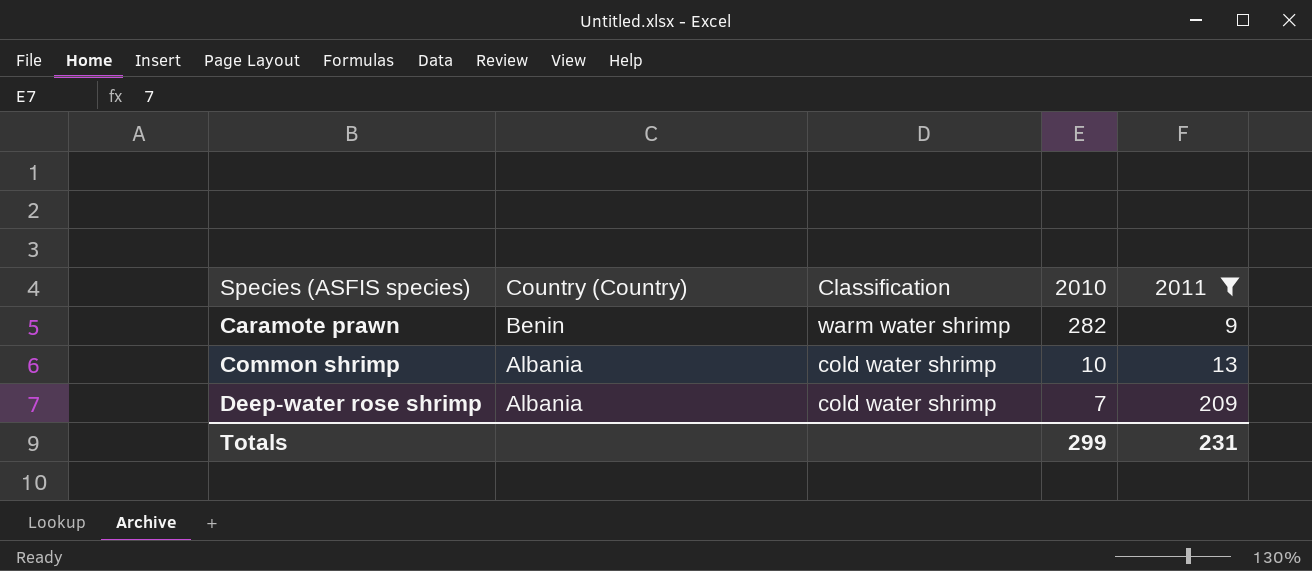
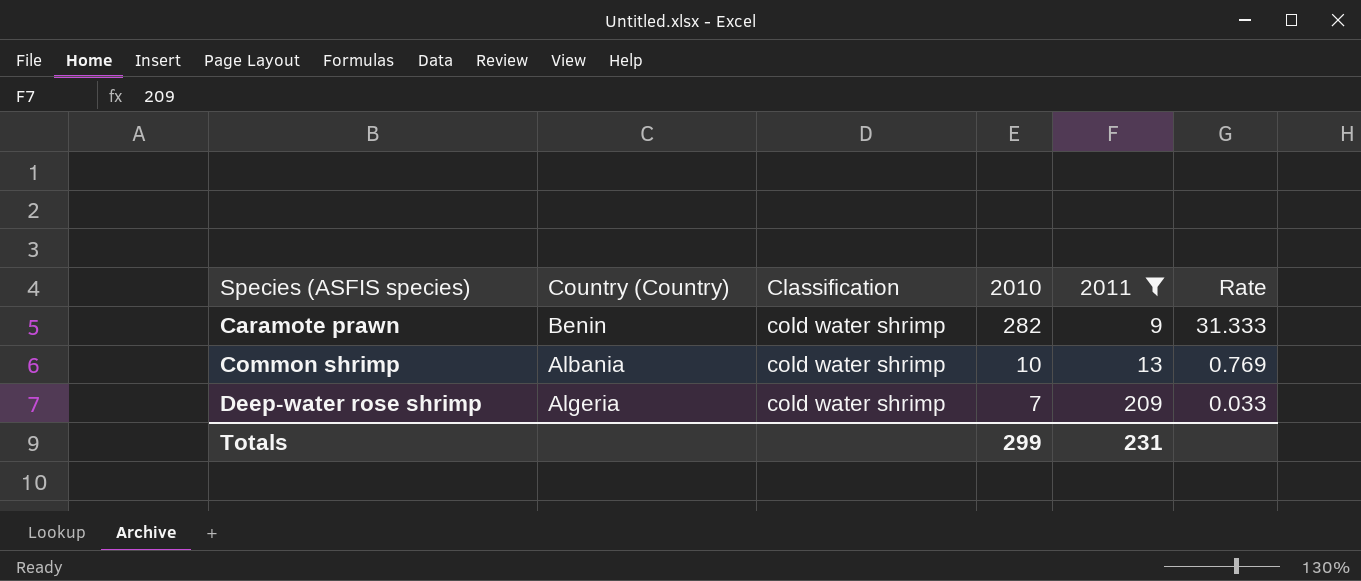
column Rate | formula: none -> [2010] / [2011]
Caramote prawn | Classification: warm water shrimp -> cold water shrimp
Deep-water rose shrimp | Country (Country): Albania -> Algeria

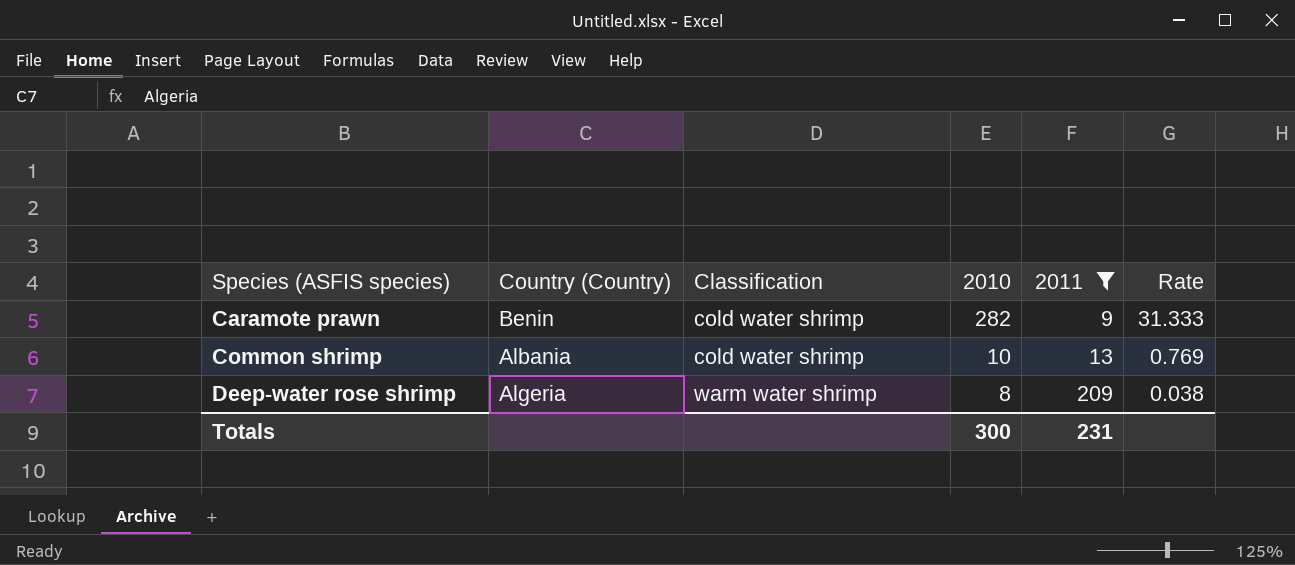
Deep-water rose shrimp | Classification: cold water shrimp -> warm water shrimp
Deep-water rose shrimp | 2010: 7 -> 8
Deep-water rose shrimp | Rate: 0.033 -> 0.038
Totals | 2010: 299 -> 300

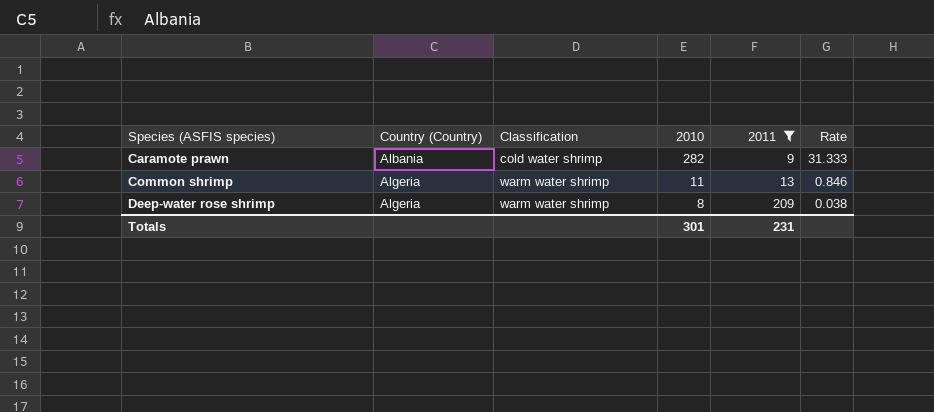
Caramote prawn | Country (Country): Benin -> Albania
Common shrimp | Country (Country): Albania -> Algeria
Common shrimp | Classification: cold water shrimp -> warm water shrimp
Common shrimp | 2010: 10 -> 11
Common shrimp | Rate: 0.769 -> 0.846
Totals | 2010: 300 -> 301

